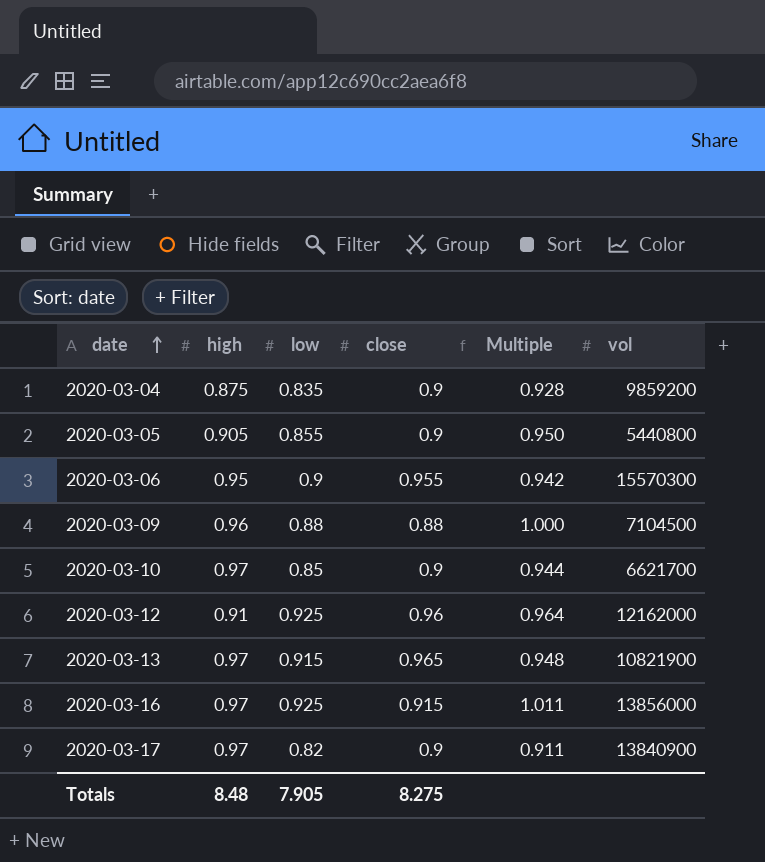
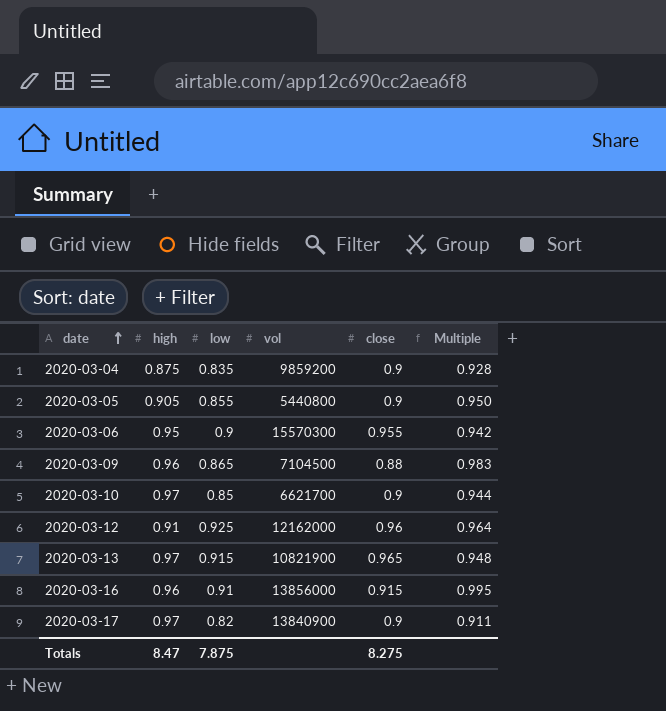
column vol | position: 6 -> 4
2020-03-09 | low: 0.88 -> 0.865
2020-03-09 | Multiple: 1.000 -> 0.983
2020-03-16 | high: 0.97 -> 0.96
2020-03-16 | low: 0.925 -> 0.91
2020-03-16 | Multiple: 1.011 -> 0.995
Totals | high: 8.48 -> 8.47
Totals | low: 7.905 -> 7.875

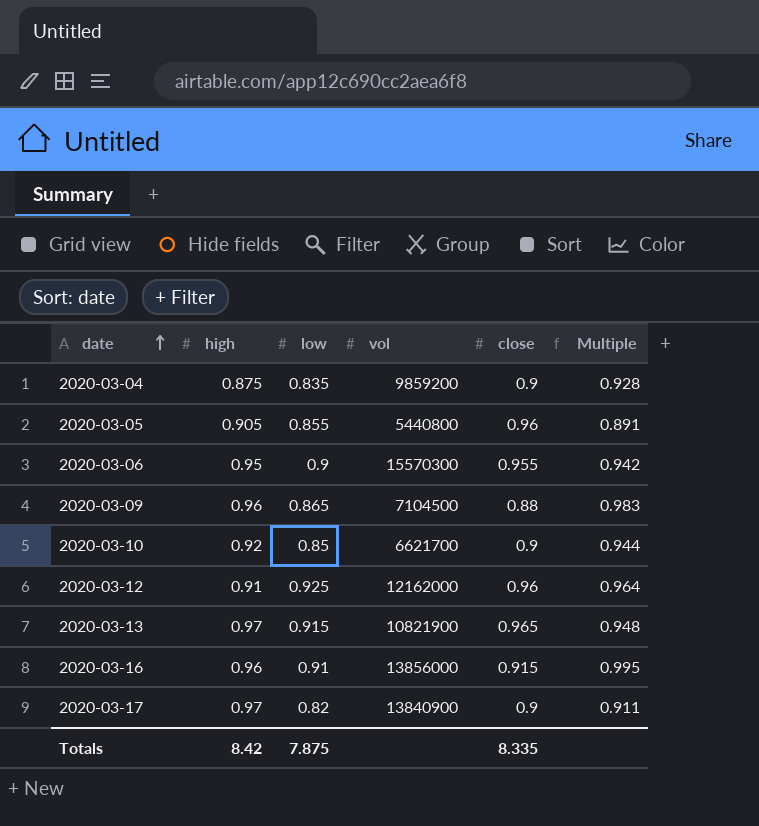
2020-03-05 | close: 0.9 -> 0.96
2020-03-05 | Multiple: 0.950 -> 0.891
2020-03-10 | high: 0.97 -> 0.92
Totals | high: 8.47 -> 8.42
Totals | close: 8.275 -> 8.335

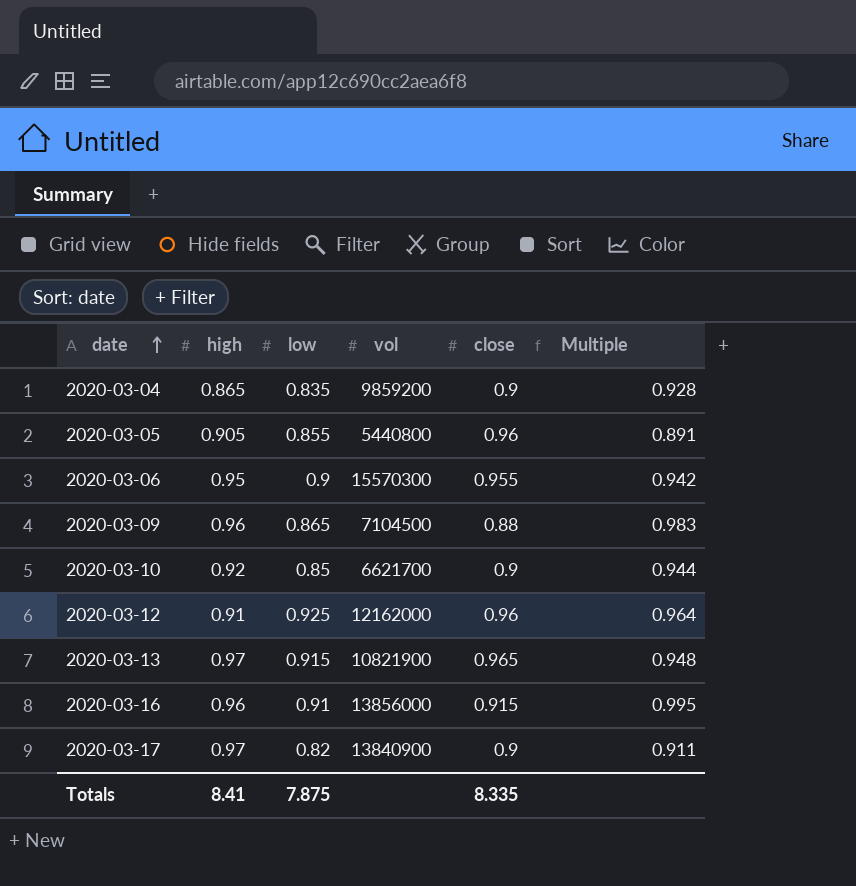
2020-03-04 | high: 0.875 -> 0.865
Totals | high: 8.42 -> 8.41

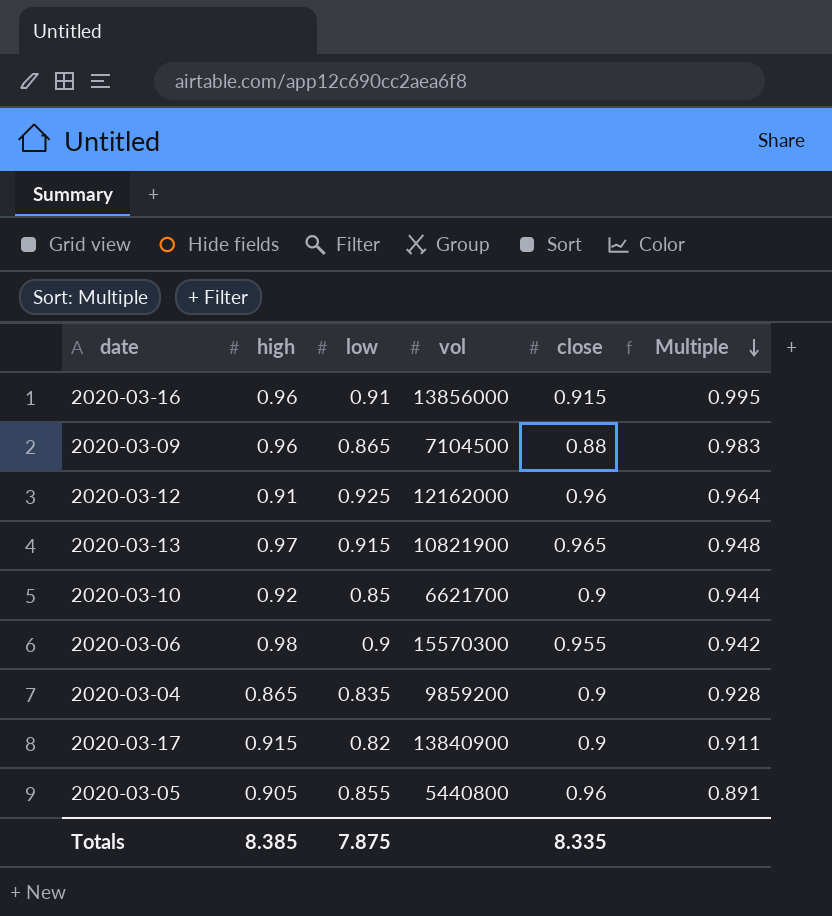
row order: date ascending -> Multiple descending
2020-03-06 | high: 0.95 -> 0.98
2020-03-17 | high: 0.97 -> 0.915
Totals | high: 8.41 -> 8.385

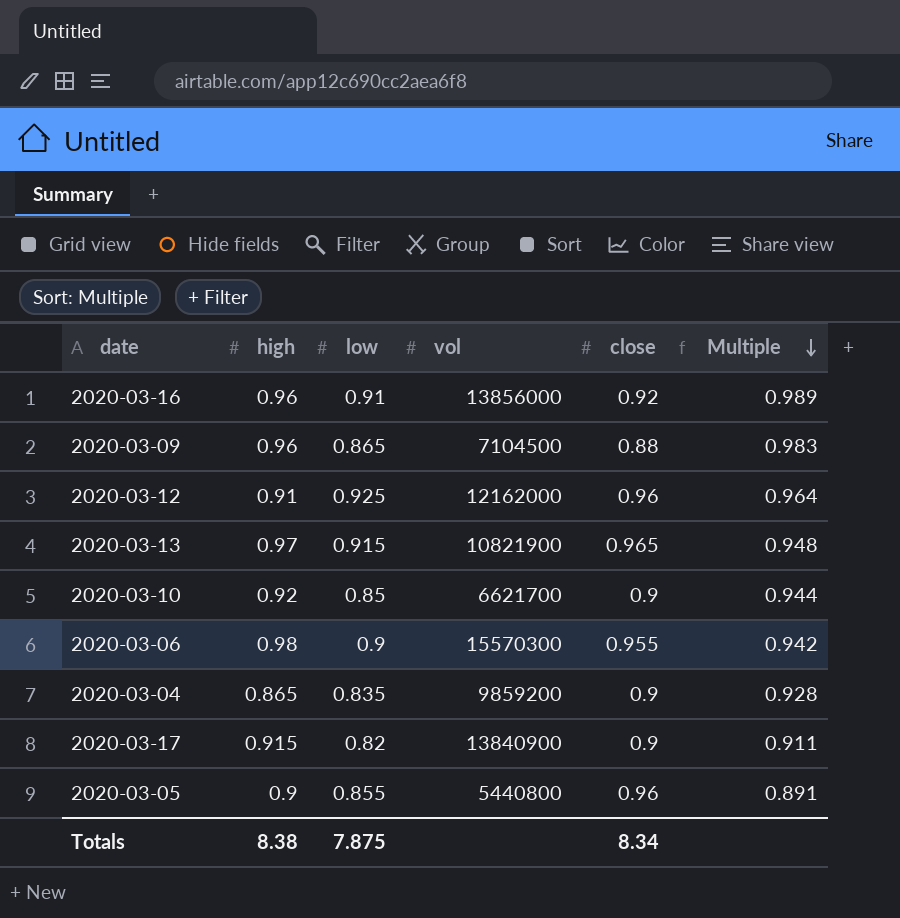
2020-03-16 | close: 0.915 -> 0.92
2020-03-16 | Multiple: 0.995 -> 0.989
2020-03-05 | high: 0.905 -> 0.9
Totals | high: 8.385 -> 8.38
Totals | close: 8.335 -> 8.34

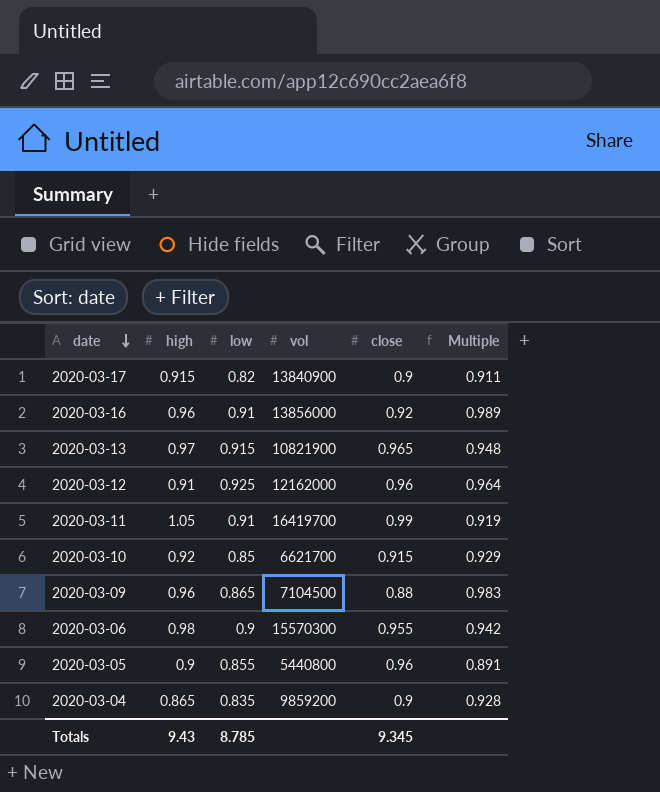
row order: Multiple descending -> date descending
row 2020-03-11: none -> 1.05 | 0.91 | 16419700 | 0.99 | 0.919
2020-03-10 | close: 0.9 -> 0.915
2020-03-10 | Multiple: 0.944 -> 0.929
Totals | high: 8.38 -> 9.43
Totals | low: 7.875 -> 8.785
Totals | close: 8.34 -> 9.345

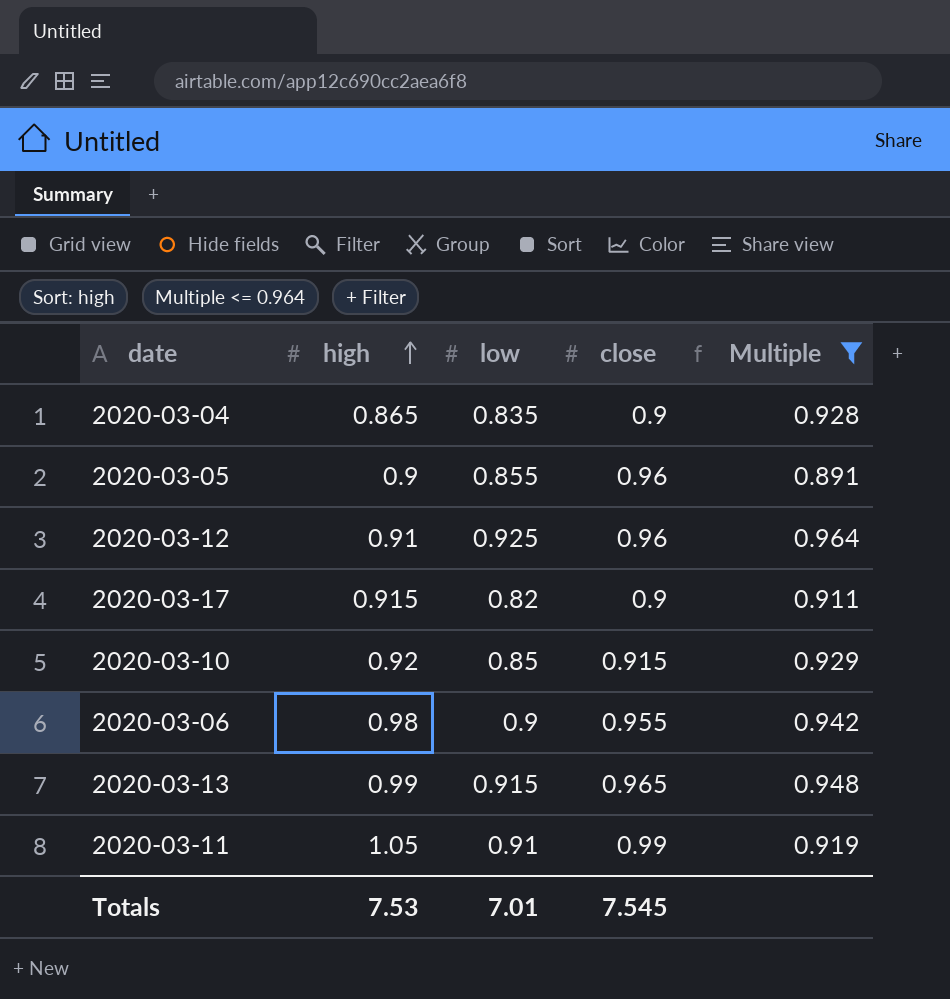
filter: none -> Multiple <= 0.964
row order: date descending -> high ascending
column vol | position: 4 -> none
2020-03-13 | high: 0.97 -> 0.99
Totals | high: 9.43 -> 7.53
Totals | low: 8.785 -> 7.01
Totals | close: 9.345 -> 7.545

